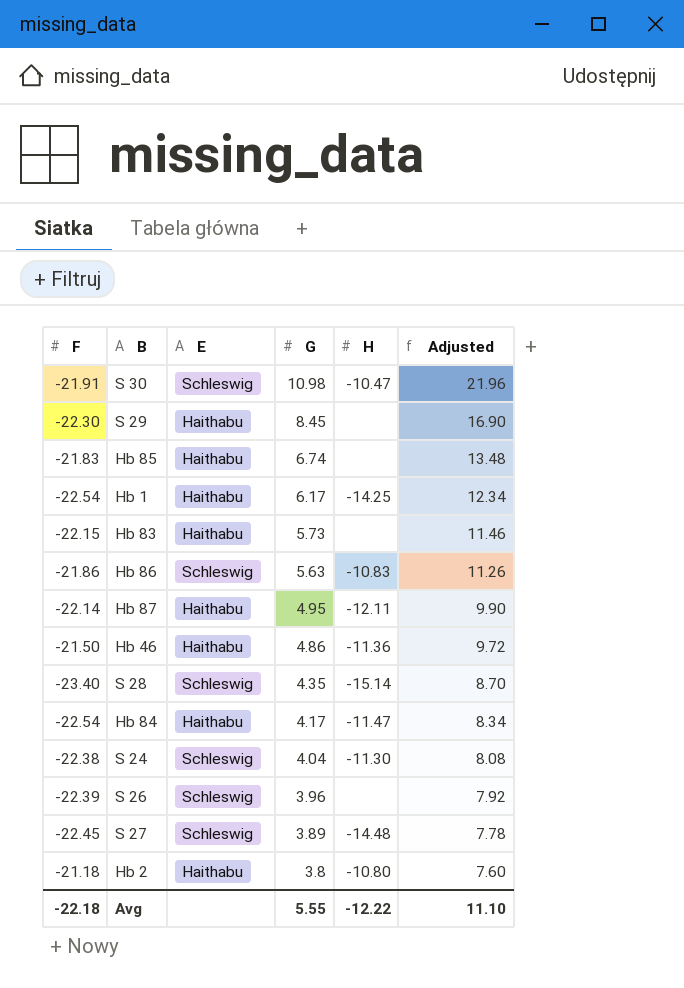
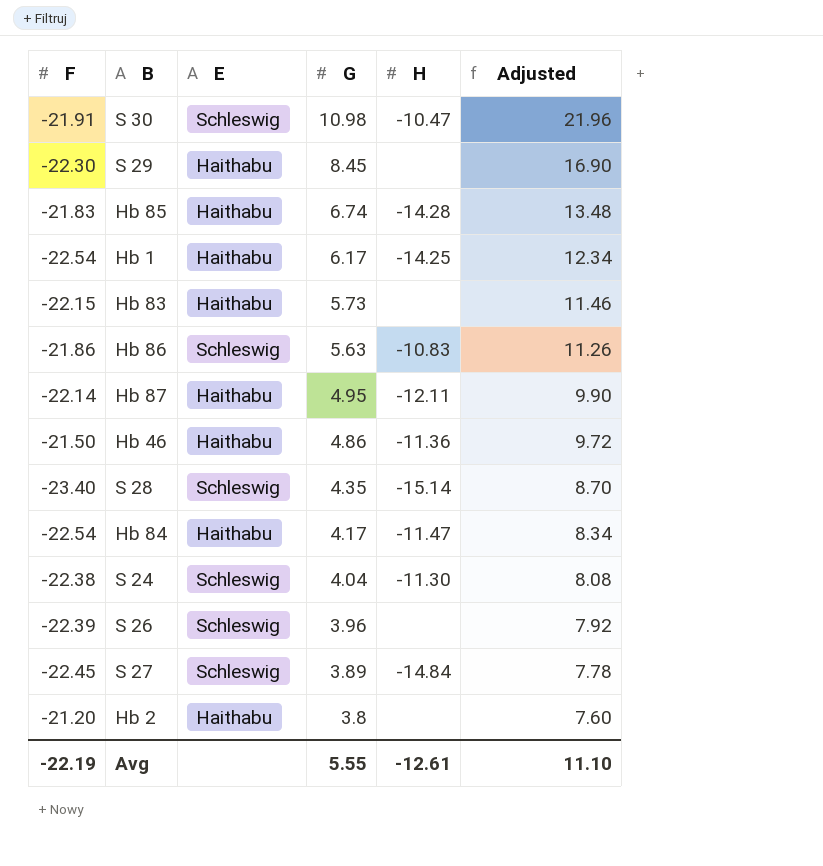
Hb 85 | H: none -> -14.28
S 27 | H: -14.48 -> -14.84
Hb 2 | F: -21.18 -> -21.20
Hb 2 | H: -10.80 -> none
Avg | F: -22.18 -> -22.19
Avg | H: -12.22 -> -12.61

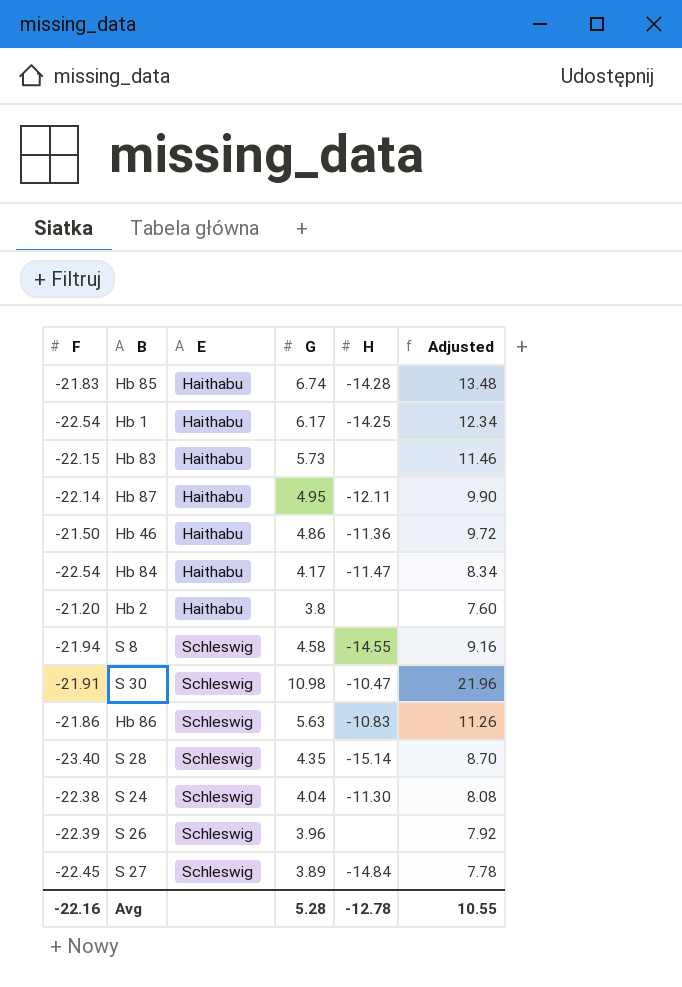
row order: G descending -> E ascending
row S 29: -22.30 | Haithabu | 8.45 | none | 16.90 -> none
row S 8: none -> -21.94 | Schleswig | 4.58 | -14.55 | 9.16
Avg | F: -22.19 -> -22.16
Avg | G: 5.55 -> 5.28
Avg | H: -12.61 -> -12.78
Avg | Adjusted: 11.10 -> 10.55

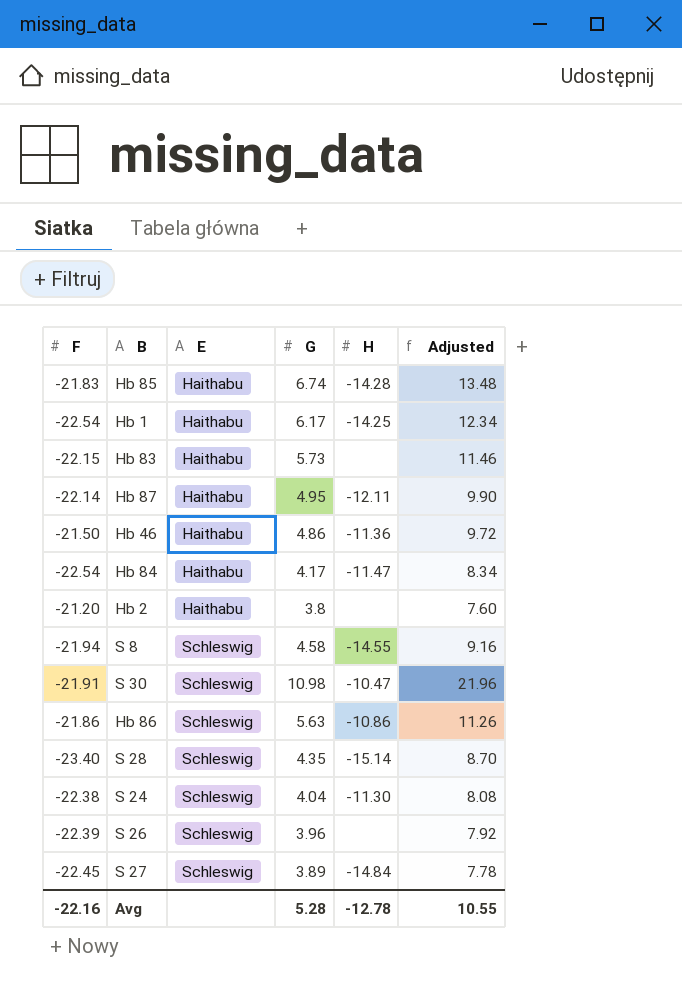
Hb 86 | H: -10.83 -> -10.86

